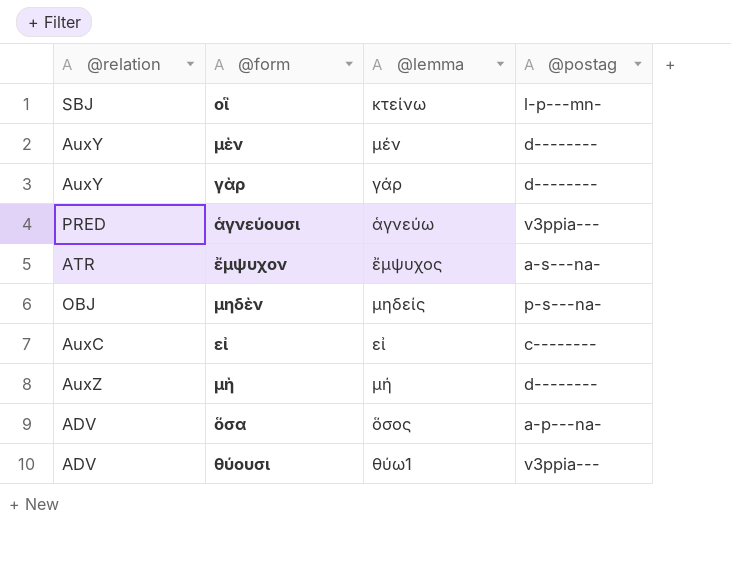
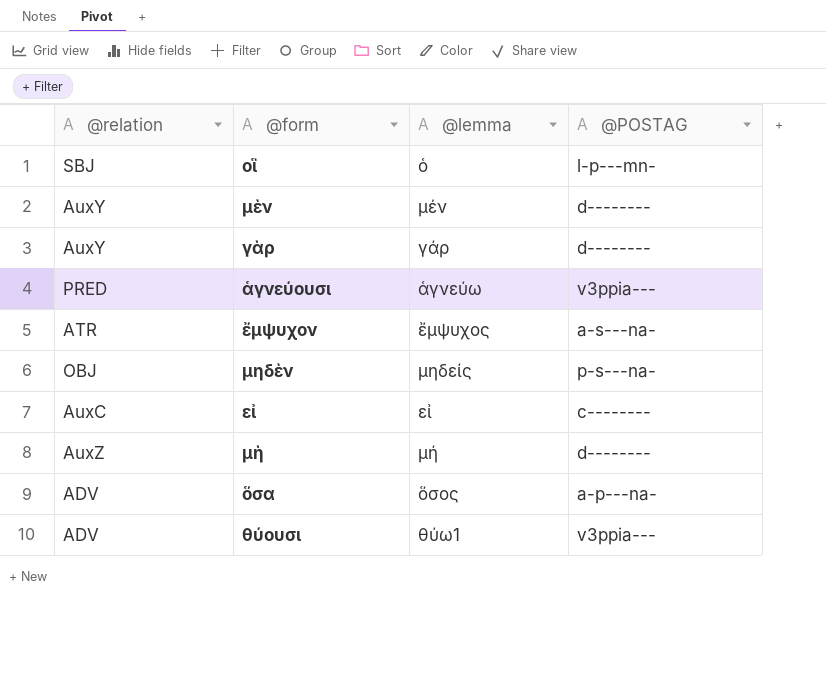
column name: @postag -> @POSTAG
οἳ | @lemma: κτείνω -> ὁ

